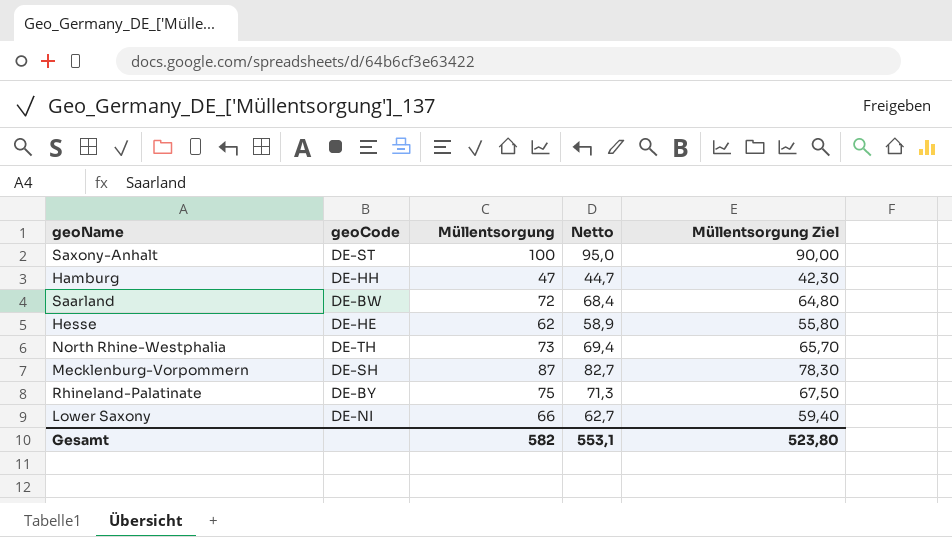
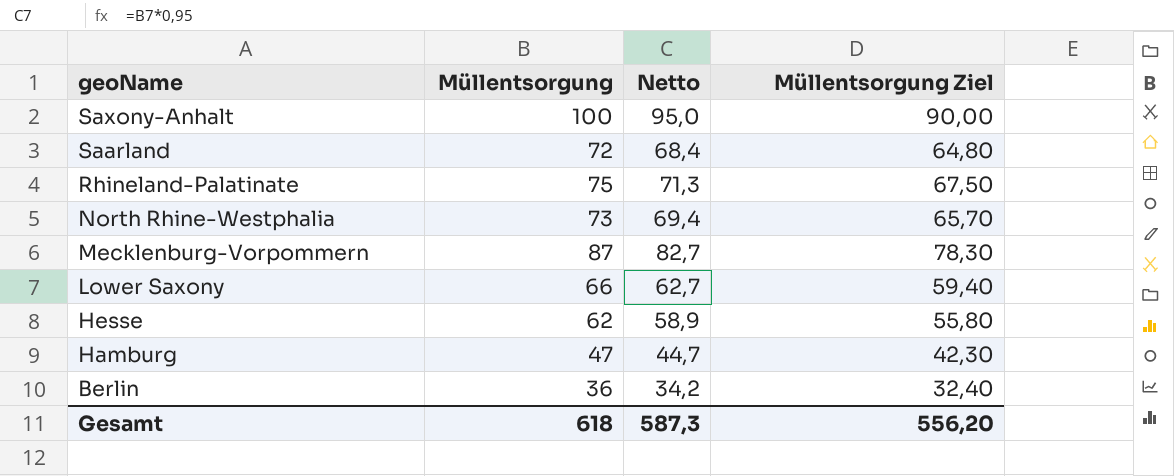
row order: none -> geoName descending
column geoCode | position: 2 -> none
row Berlin: none -> 36 | 34,2 | 32,40
Gesamt | Müllentsorgung: 582 -> 618
Gesamt | Netto: 553,1 -> 587,3
Gesamt | Müllentsorgung Ziel: 523,80 -> 556,20

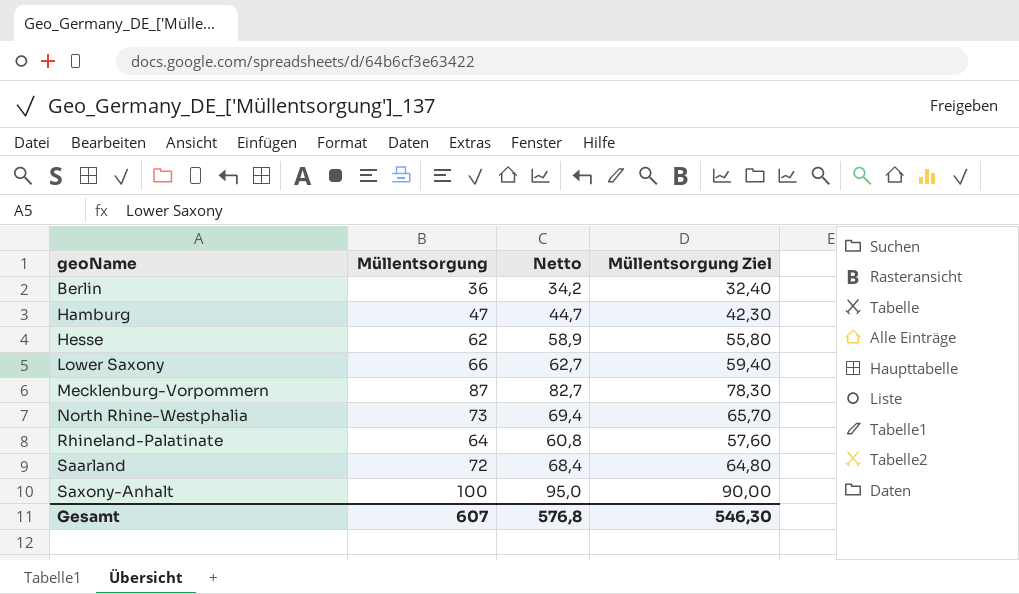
row order: geoName descending -> geoName ascending
Rhineland-Palatinate | Müllentsorgung: 75 -> 64
Rhineland-Palatinate | Netto: 71,3 -> 60,8
Rhineland-Palatinate | Müllentsorgung Ziel: 67,50 -> 57,60
Gesamt | Müllentsorgung: 618 -> 607
Gesamt | Netto: 587,3 -> 576,8
Gesamt | Müllentsorgung Ziel: 556,20 -> 546,30

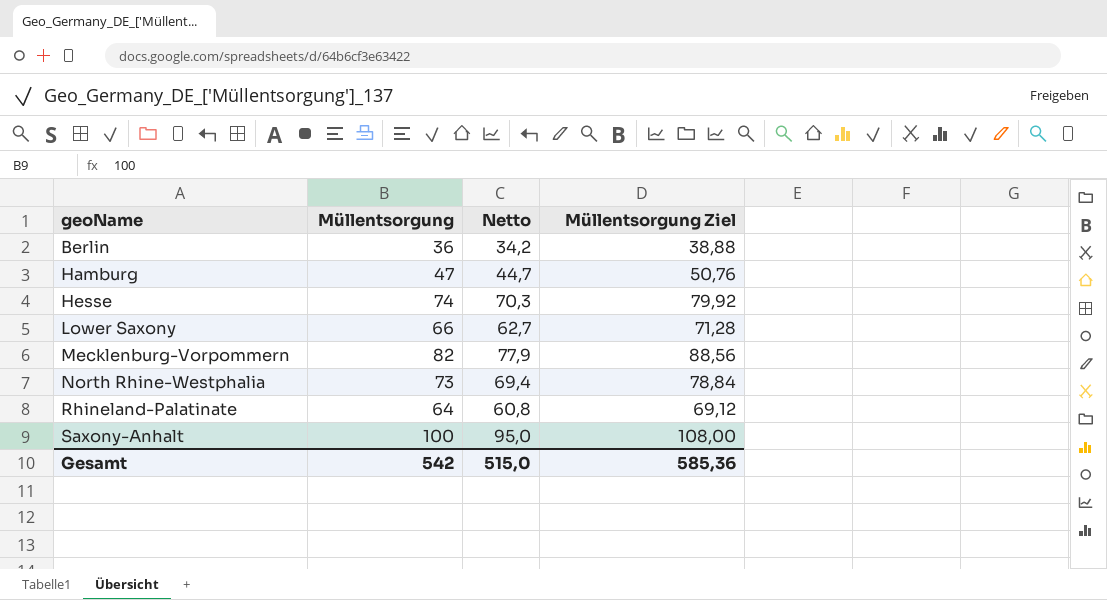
column Müllentsorgung Ziel | formula: [Müllentsorgung] * 0,9 -> [Müllentsorgung] * 1,08
row Saarland: 72 | 68,4 | 64,80 -> none
Hesse | Müllentsorgung: 62 -> 74
Hesse | Netto: 58,9 -> 70,3
Mecklenburg-Vorpommern | Müllentsorgung: 87 -> 82
Mecklenburg-Vorpommern | Netto: 82,7 -> 77,9
Gesamt | Müllentsorgung: 607 -> 542
Gesamt | Netto: 576,8 -> 515,0
Gesamt | Müllentsorgung Ziel: 546,30 -> 585,36

